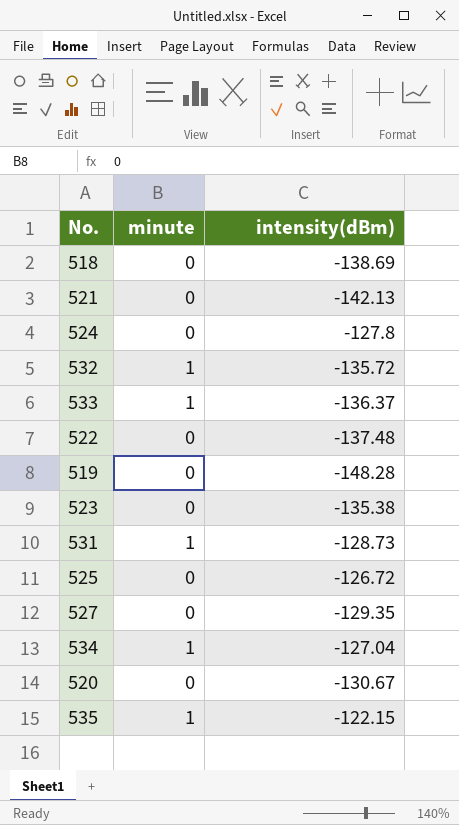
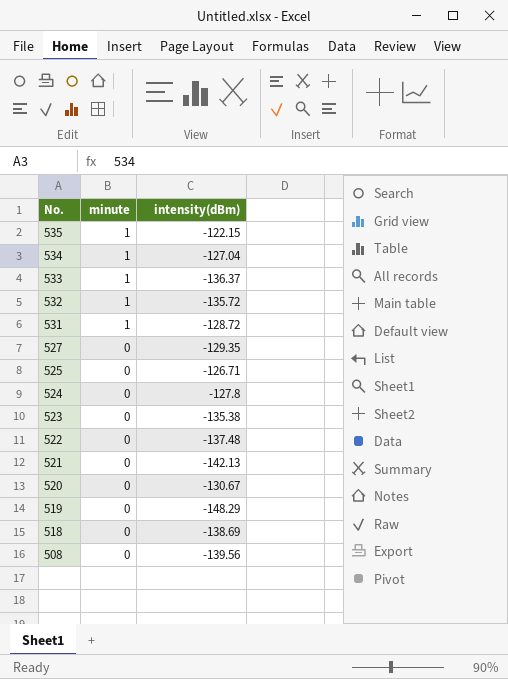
row order: none -> No. descending
531 | intensity(dBm): -128.73 -> -128.72
525 | intensity(dBm): -126.72 -> -126.71
519 | intensity(dBm): -148.28 -> -148.29
row 508: none -> 0 | -139.56

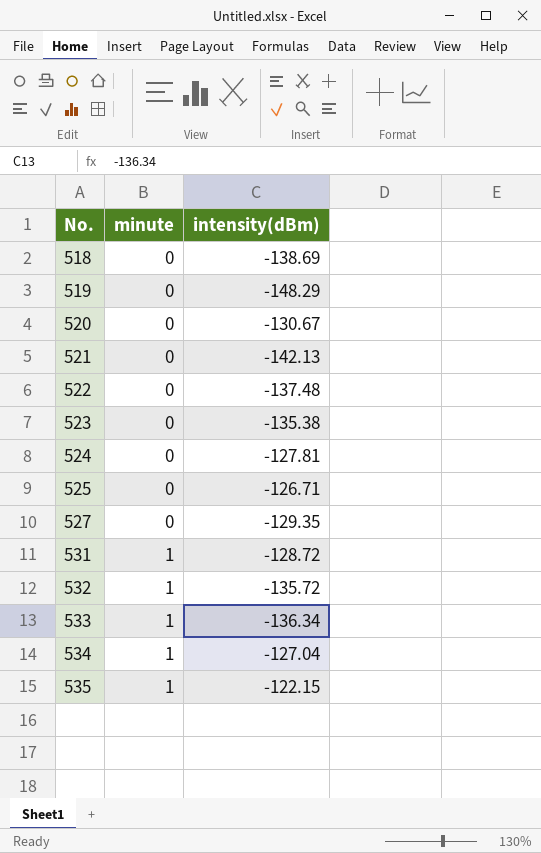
row order: No. descending -> No. ascending
row 508: 0 | -139.56 -> none
524 | intensity(dBm): -127.8 -> -127.81
533 | intensity(dBm): -136.37 -> -136.34

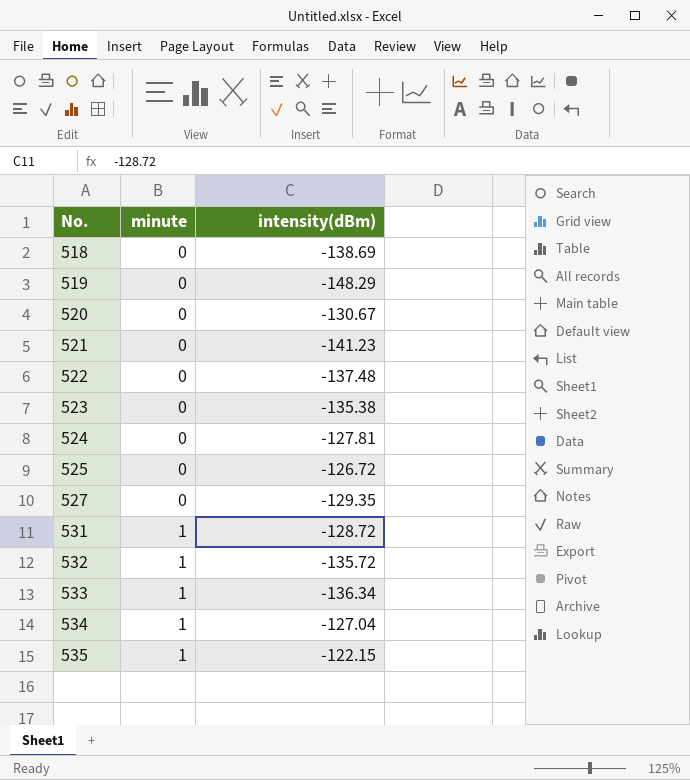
521 | intensity(dBm): -142.13 -> -141.23
525 | intensity(dBm): -126.71 -> -126.72

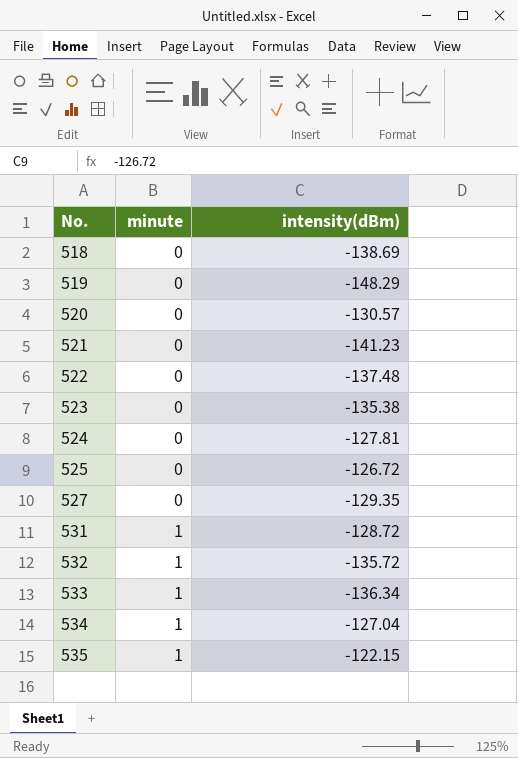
520 | intensity(dBm): -130.67 -> -130.57

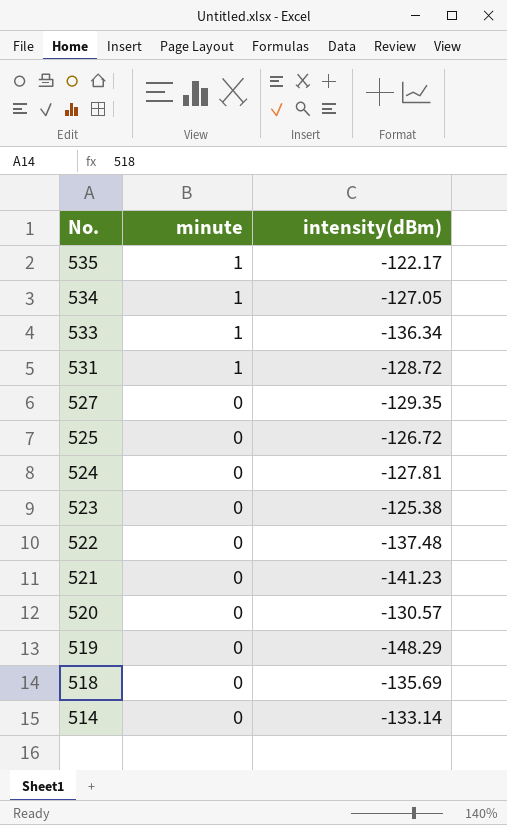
row order: No. ascending -> No. descending
row 532: 1 | -135.72 -> none
535 | intensity(dBm): -122.15 -> -122.17
534 | intensity(dBm): -127.04 -> -127.05
523 | intensity(dBm): -135.38 -> -125.38
518 | intensity(dBm): -138.69 -> -135.69
row 514: none -> 0 | -133.14

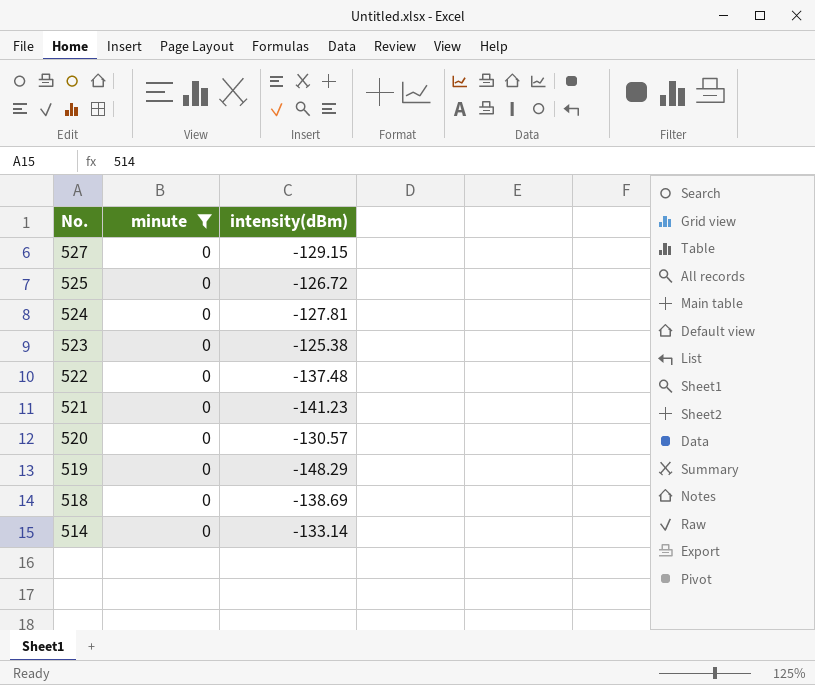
filter: none -> minute = 0
527 | intensity(dBm): -129.35 -> -129.15
518 | intensity(dBm): -135.69 -> -138.69

